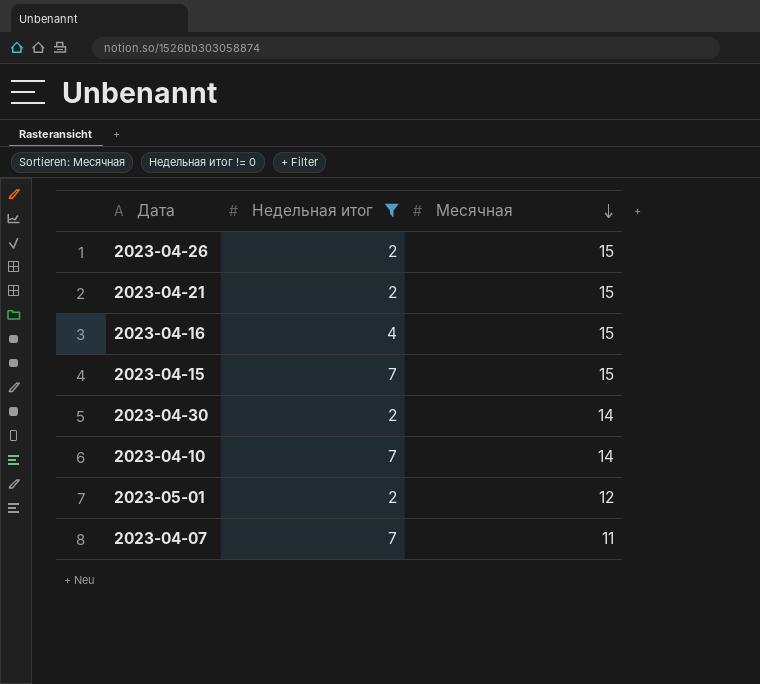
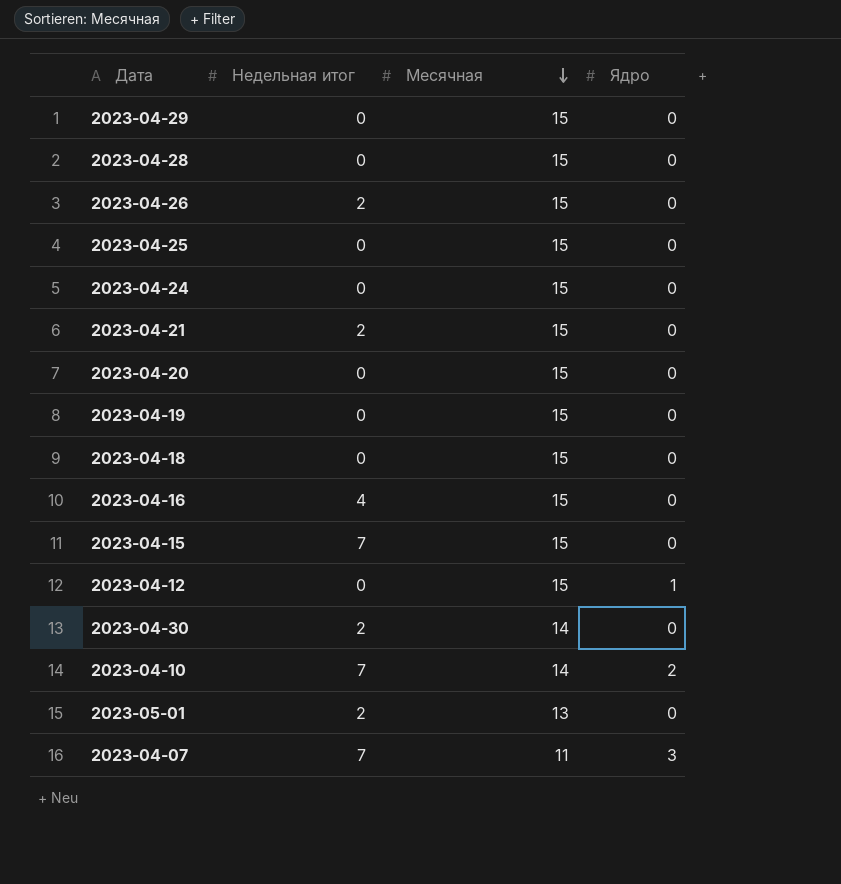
filter: Недельная итог != 0 -> none
column Ядро | position: none -> 4
2023-05-01 | Месячная: 12 -> 13

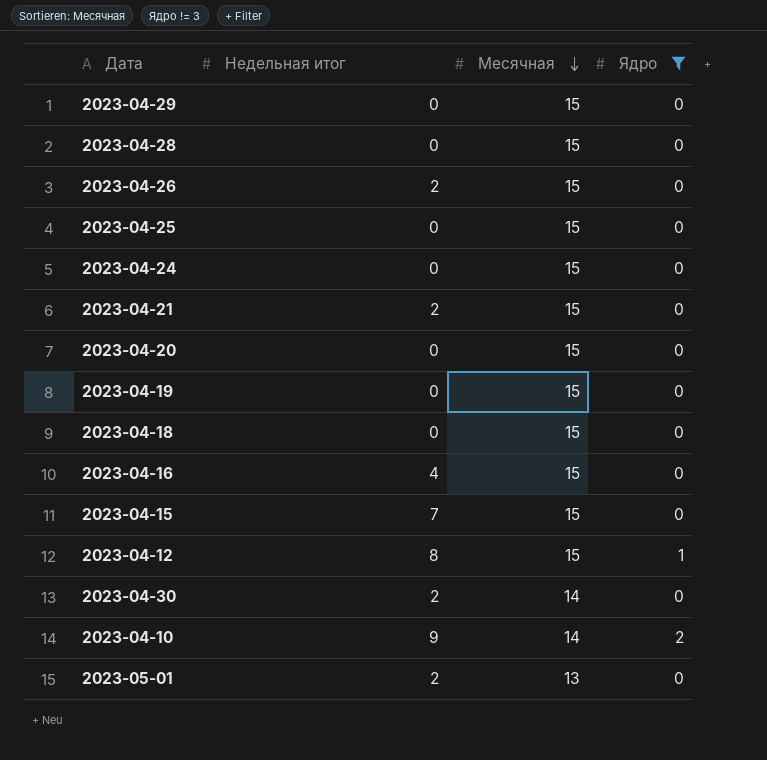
filter: none -> Ядро != 3
2023-04-12 | Недельная итог: 0 -> 8
2023-04-10 | Недельная итог: 7 -> 9

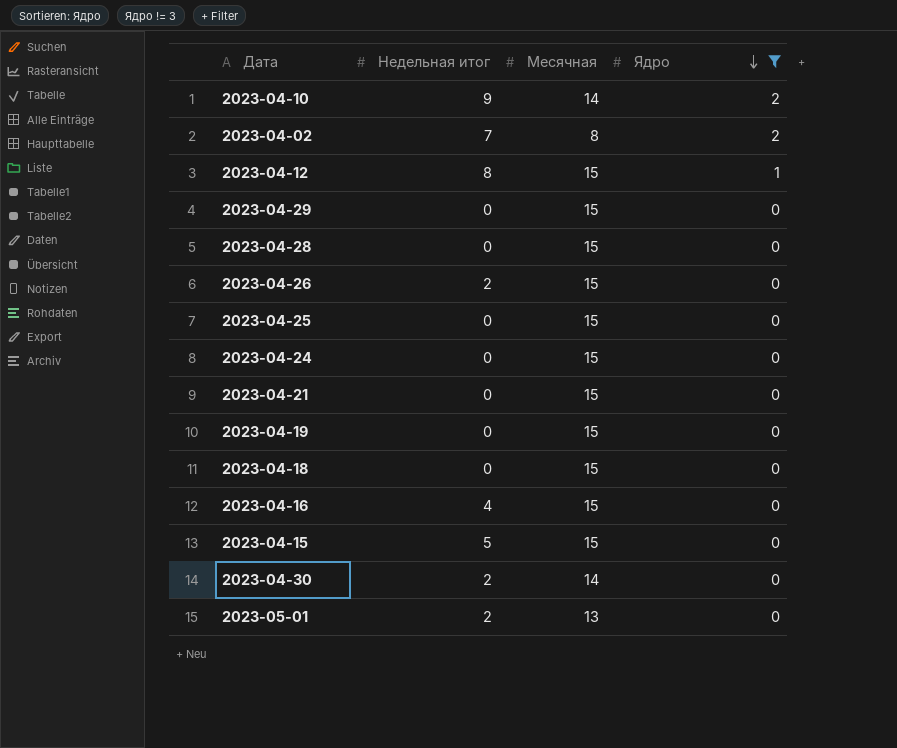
row order: Месячная descending -> Ядро descending
row 2023-04-20: 0 | 15 | 0 -> none
row 2023-04-02: none -> 7 | 8 | 2
2023-04-21 | Недельная итог: 2 -> 0
2023-04-15 | Недельная итог: 7 -> 5

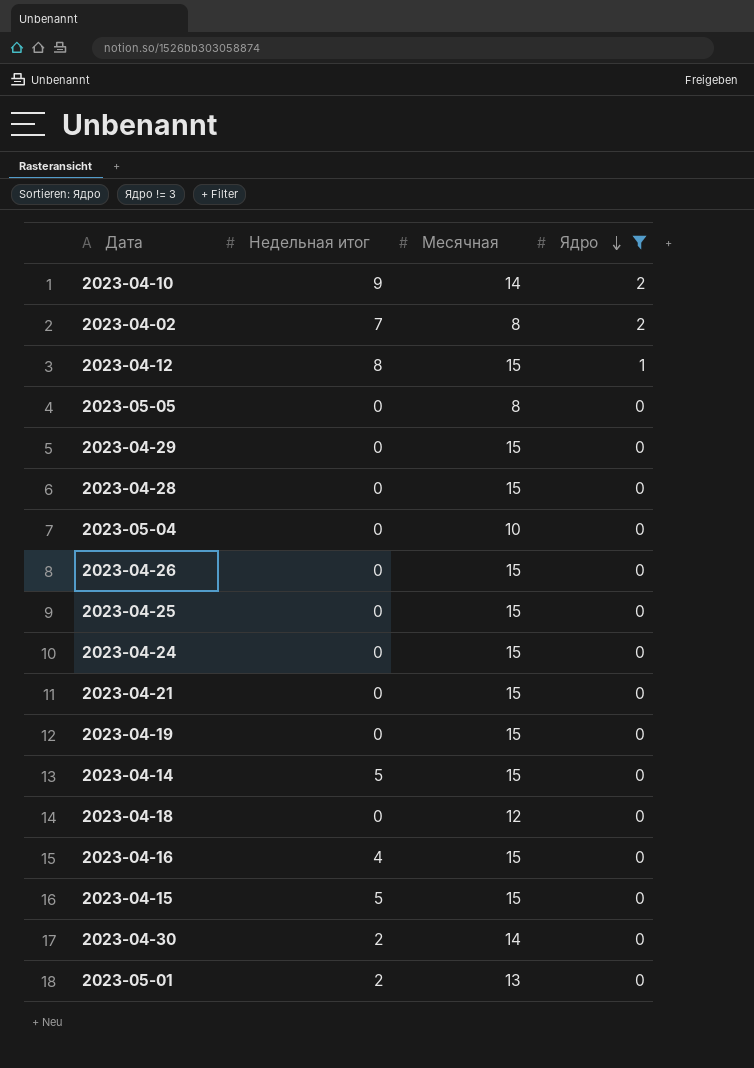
row 2023-05-05: none -> 0 | 8 | 0
row 2023-05-04: none -> 0 | 10 | 0
2023-04-26 | Недельная итог: 2 -> 0
row 2023-04-14: none -> 5 | 15 | 0
2023-04-18 | Месячная: 15 -> 12

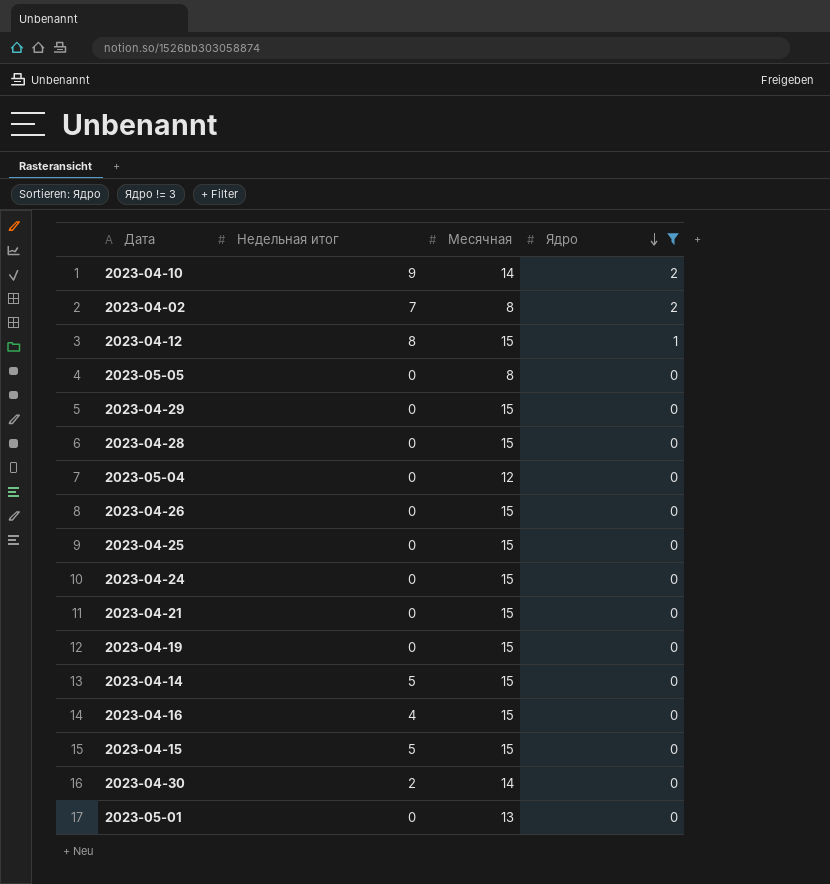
row 2023-04-18: 0 | 12 | 0 -> none
2023-05-04 | Месячная: 10 -> 12
2023-05-01 | Недельная итог: 2 -> 0

